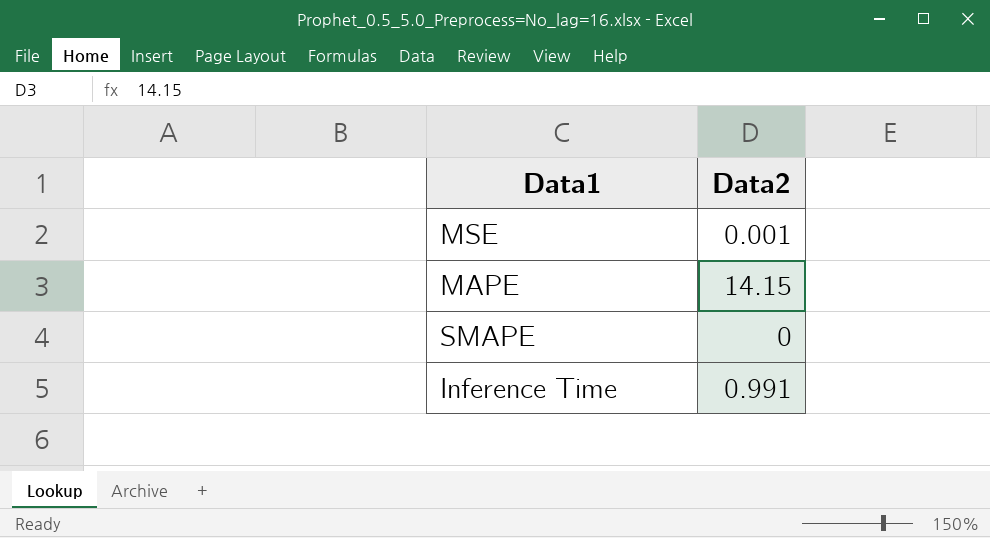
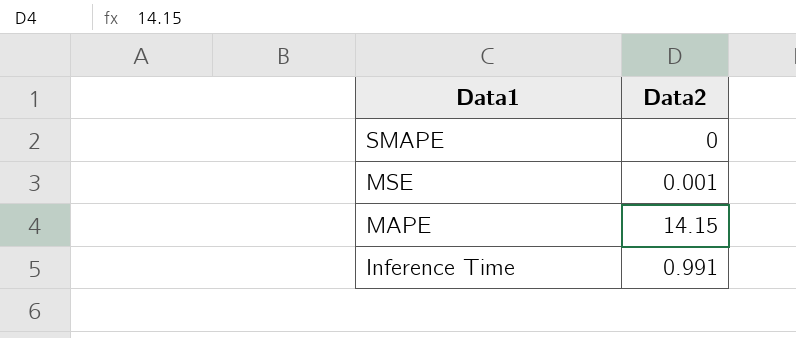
row order: none -> Data1 descending

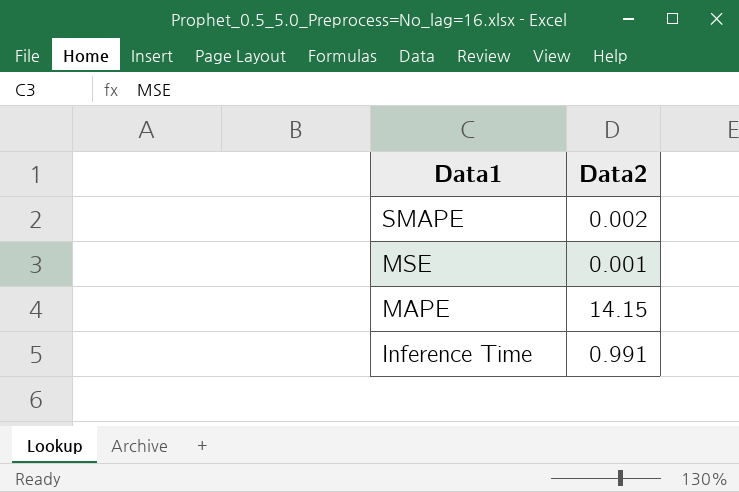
SMAPE | Data2: 0 -> 0.002

